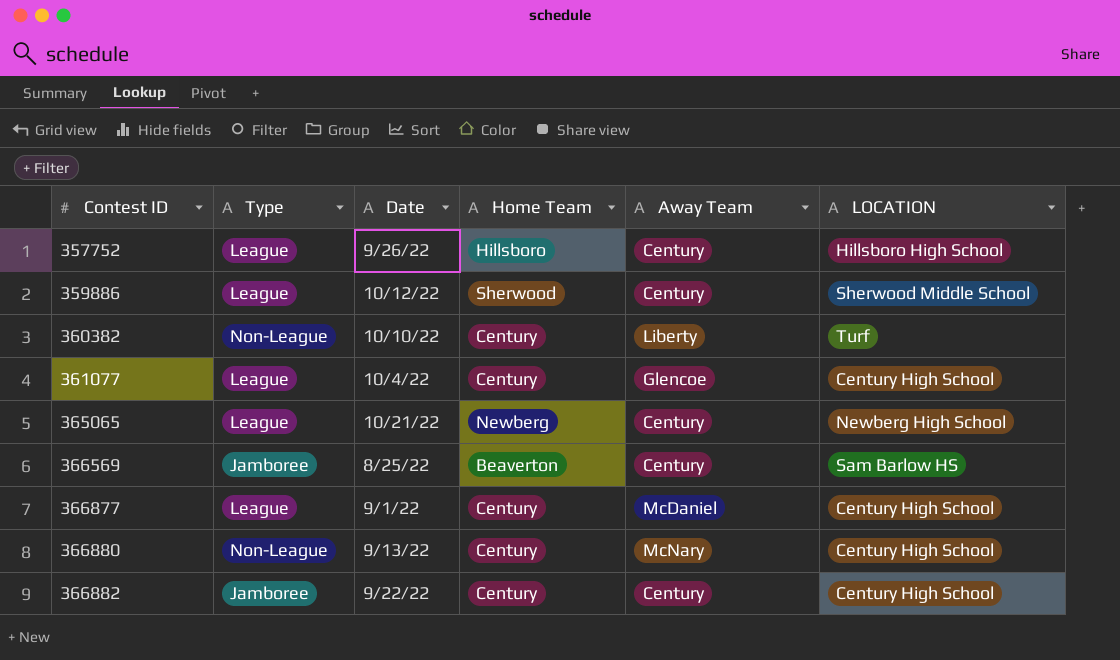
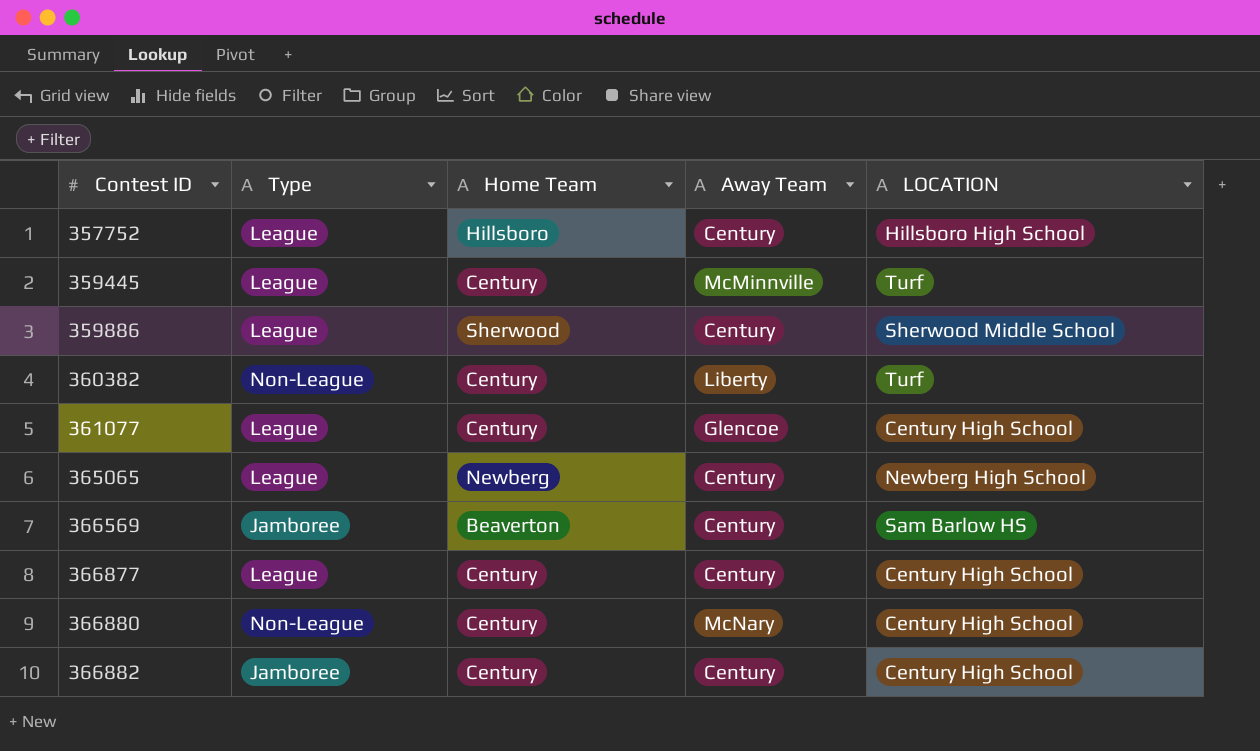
column Date | position: 3 -> none
row 359445: none -> League | Century | McMinnville | Turf
366877 | Away Team: McDaniel -> Century

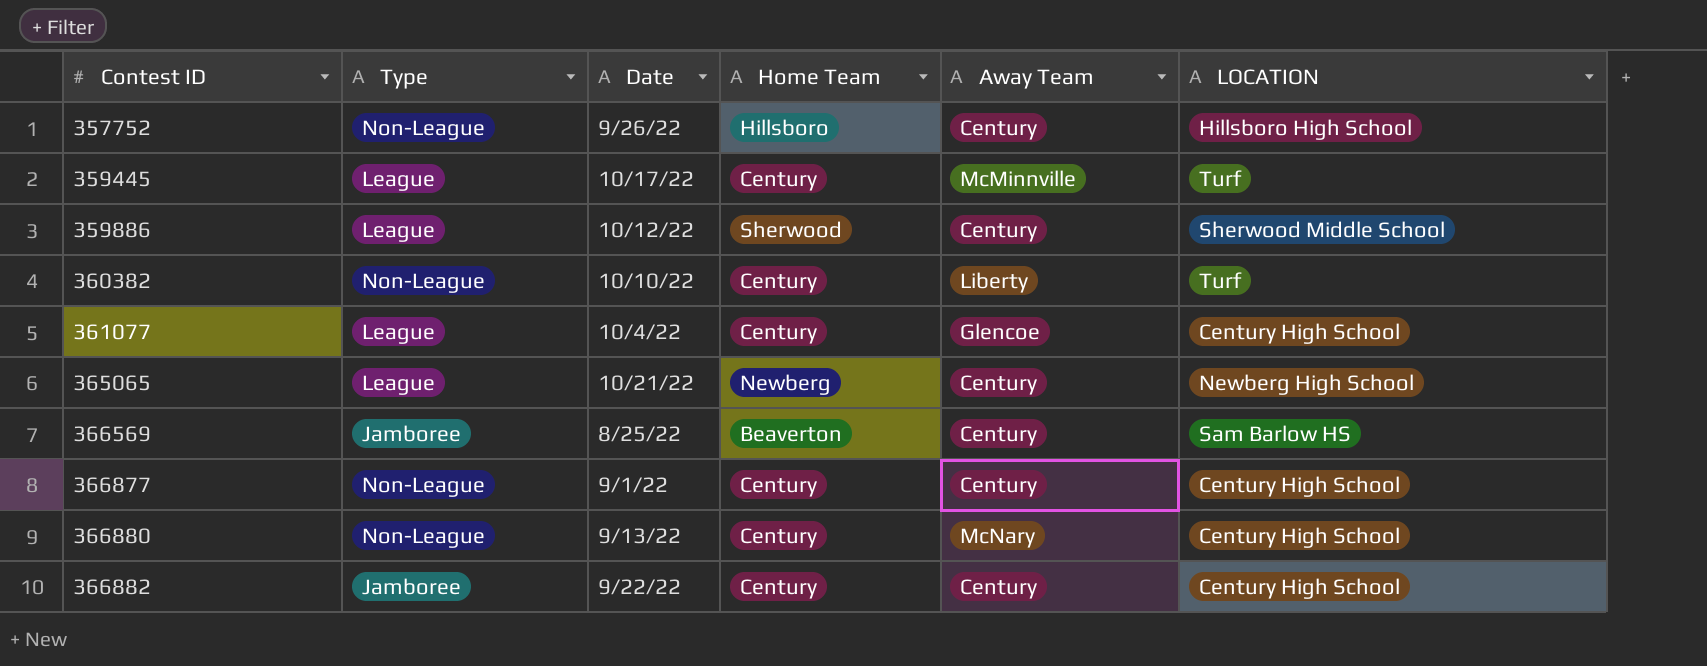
column Date | position: none -> 3
357752 | Type: League -> Non-League
366877 | Type: League -> Non-League

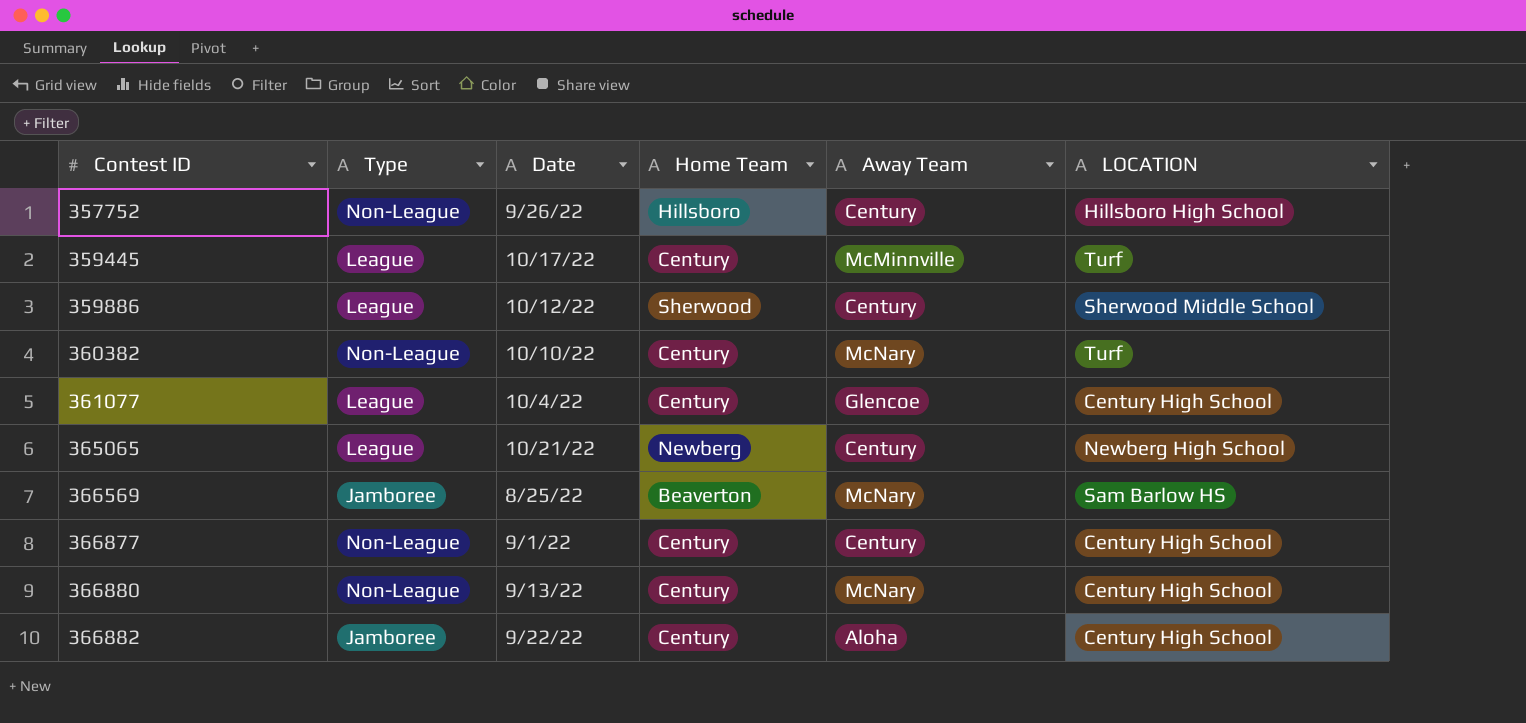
360382 | Away Team: Liberty -> McNary
366569 | Away Team: Century -> McNary
366882 | Away Team: Century -> Aloha

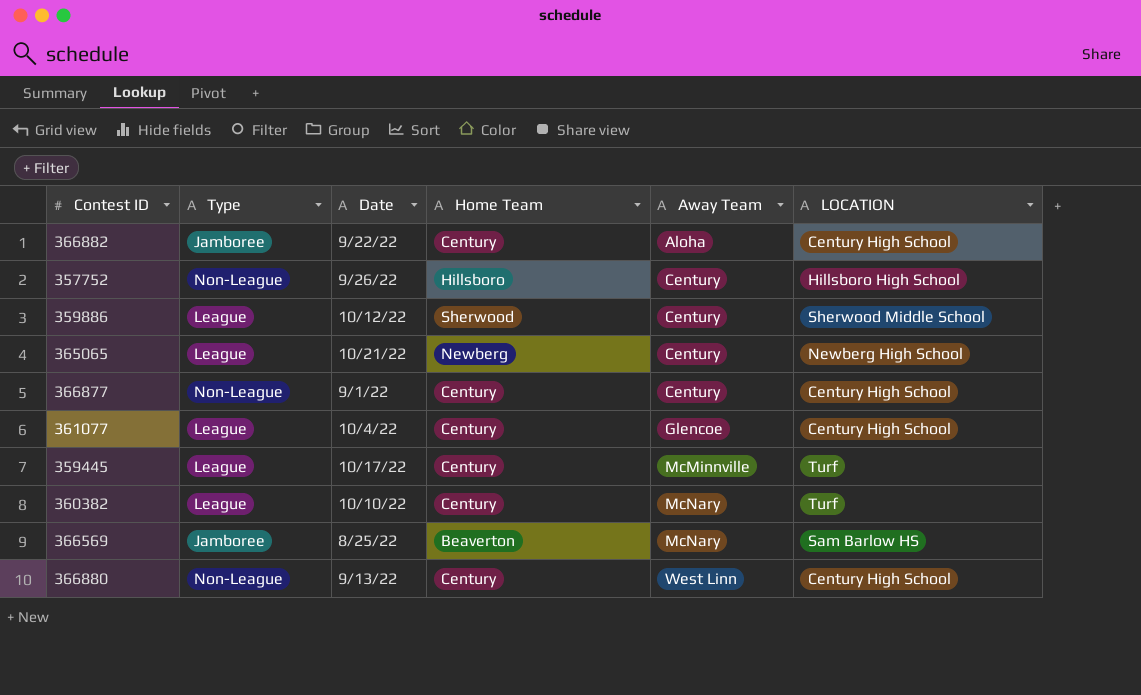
row order: Contest ID ascending -> Away Team ascending
360382 | Type: Non-League -> League
366880 | Away Team: McNary -> West Linn

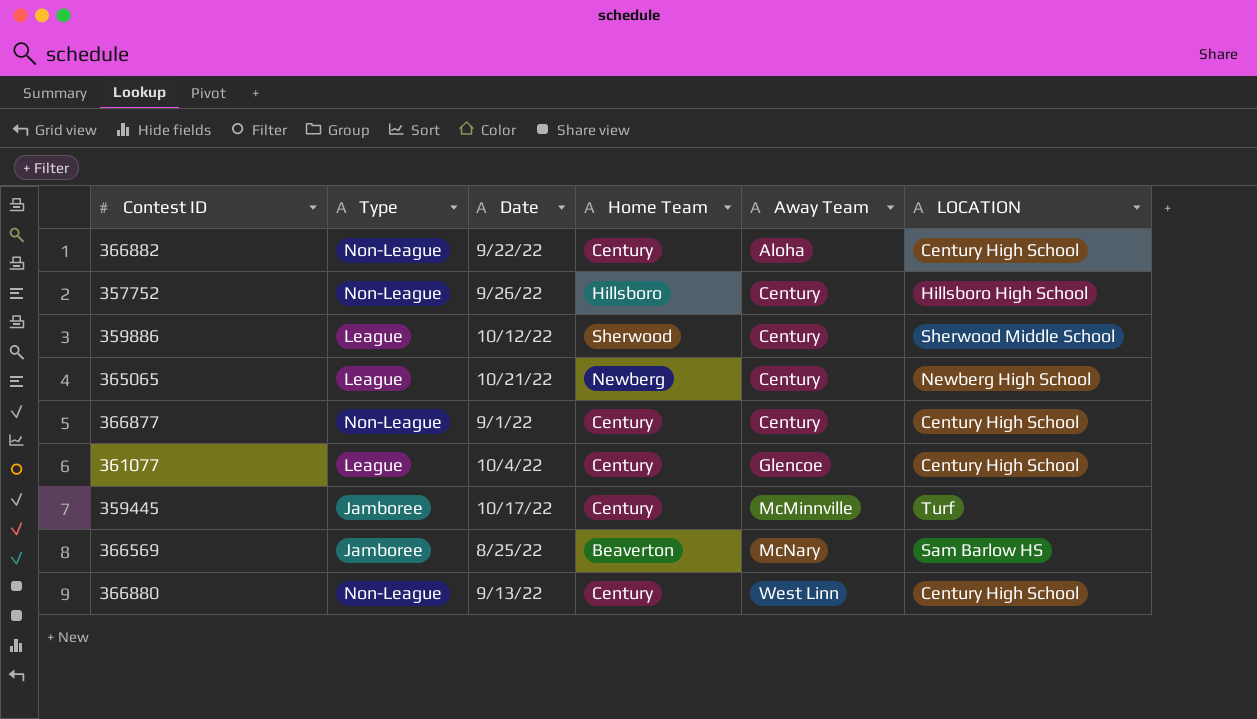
row 360382: League | 10/10/22 | Century | McNary | Turf -> none
366882 | Type: Jamboree -> Non-League
359445 | Type: League -> Jamboree

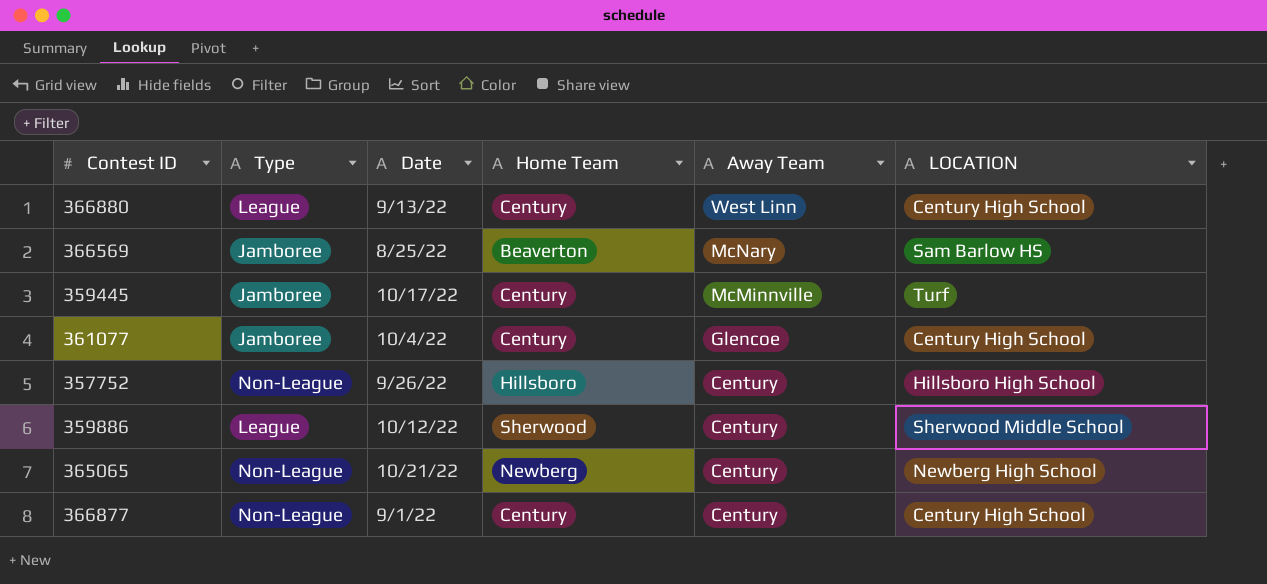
row order: Away Team ascending -> Away Team descending
row 366882: Non-League | 9/22/22 | Century | Aloha | Century High School -> none
366880 | Type: Non-League -> League
361077 | Type: League -> Jamboree
365065 | Type: League -> Non-League

